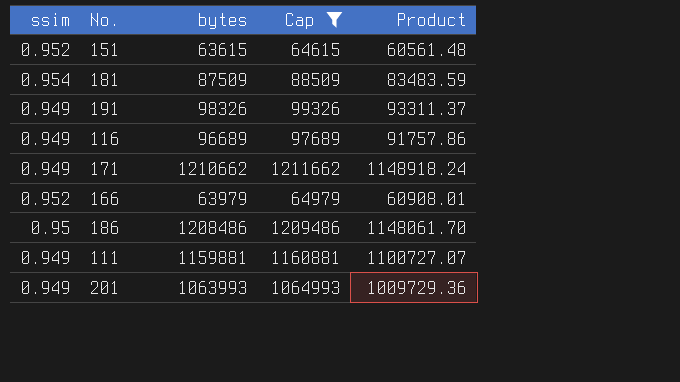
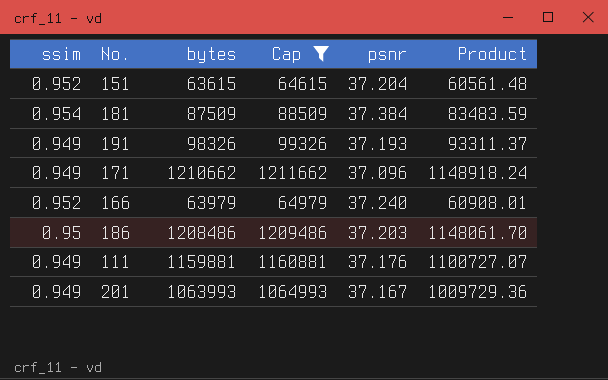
column psnr | position: none -> 5
row 116: 0.949 | 96689 | 97689 | 91757.86 -> none

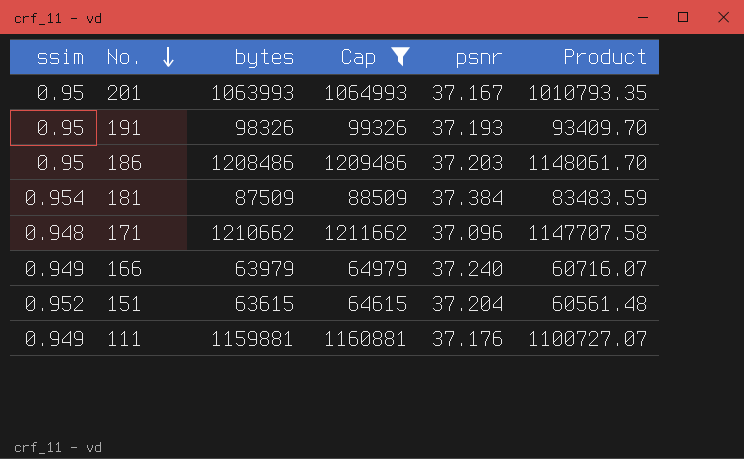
row order: none -> No. descending
201 | ssim: 0.949 -> 0.95
201 | Product: 1009729.36 -> 1010793.35
191 | ssim: 0.949 -> 0.95
191 | Product: 93311.37 -> 93409.70
171 | ssim: 0.949 -> 0.948
171 | Product: 1148918.24 -> 1147707.58
166 | ssim: 0.952 -> 0.949
166 | Product: 60908.01 -> 60716.07

